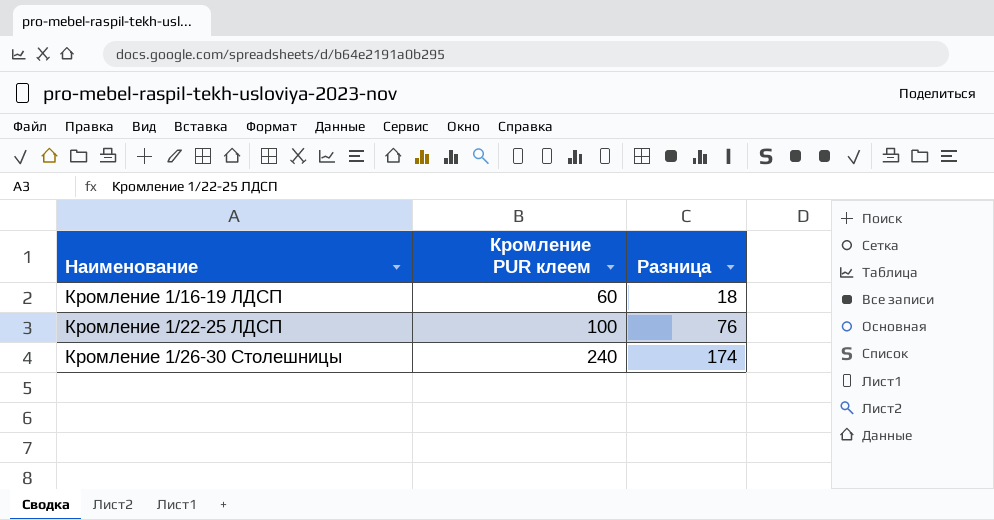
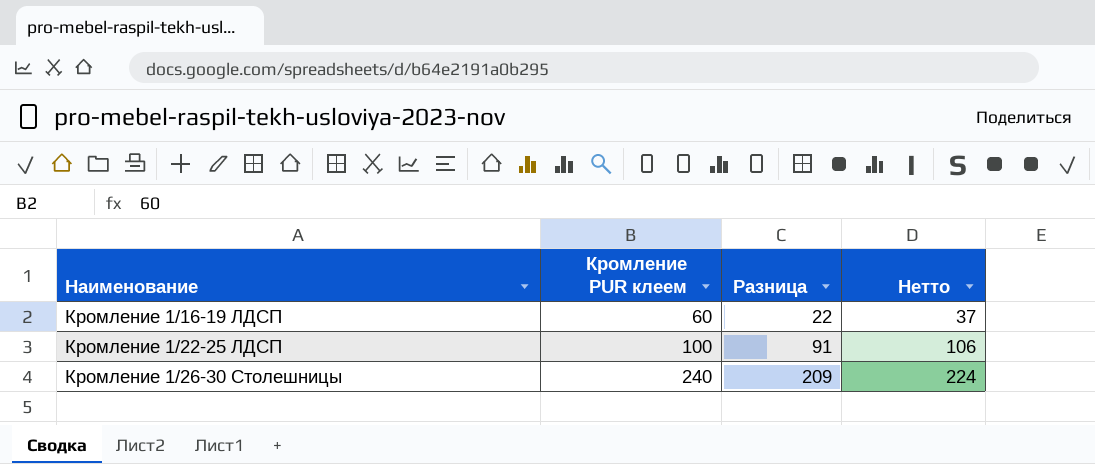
column Нетто | formula: none -> [Разница] + 15
Кромление 1/16-19 ЛДСП | Разница: 18 -> 22
Кромление 1/22-25 ЛДСП | Разница: 76 -> 91
Кромление 1/26-30 Столешницы | Разница: 174 -> 209

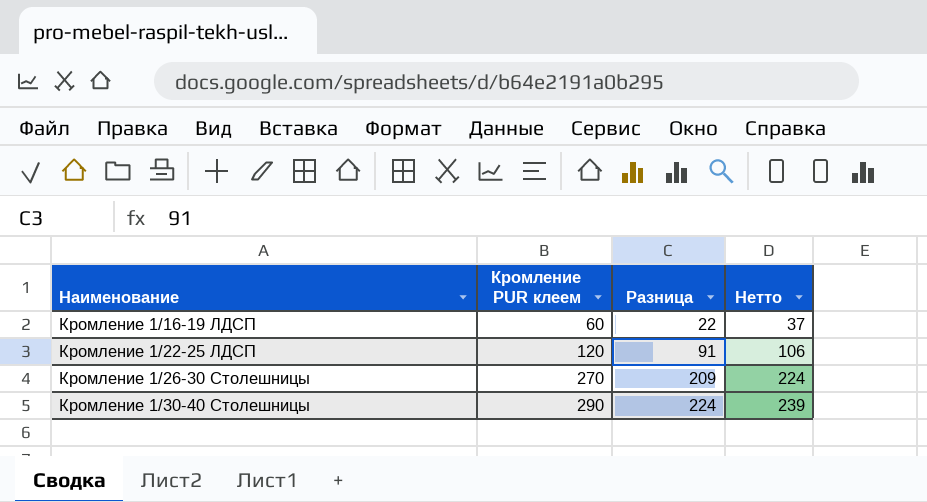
Кромление 1/22-25 ЛДСП | Кромление PUR клеем: 100 -> 120
Кромление 1/26-30 Столешницы | Кромление PUR клеем: 240 -> 270
row Кромление 1/30-40 Столешницы: none -> 290 | 224 | 239

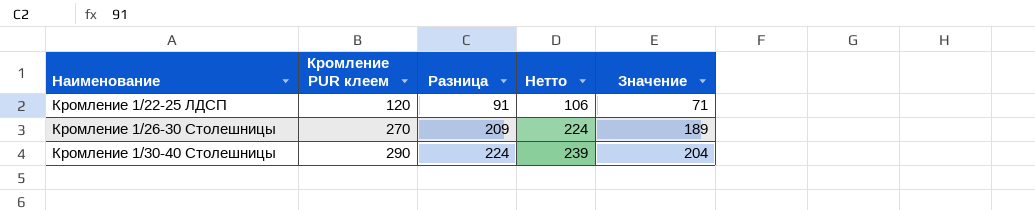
column Значение | formula: none -> [Разница] - 20
row Кромление 1/16-19 ЛДСП: 60 | 22 | 37 -> none

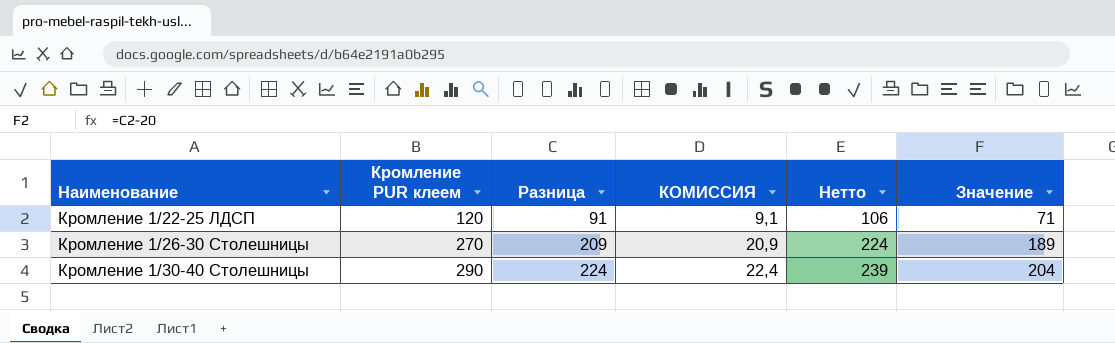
column КОМИССИЯ | formula: none -> [Разница] * 0,1

